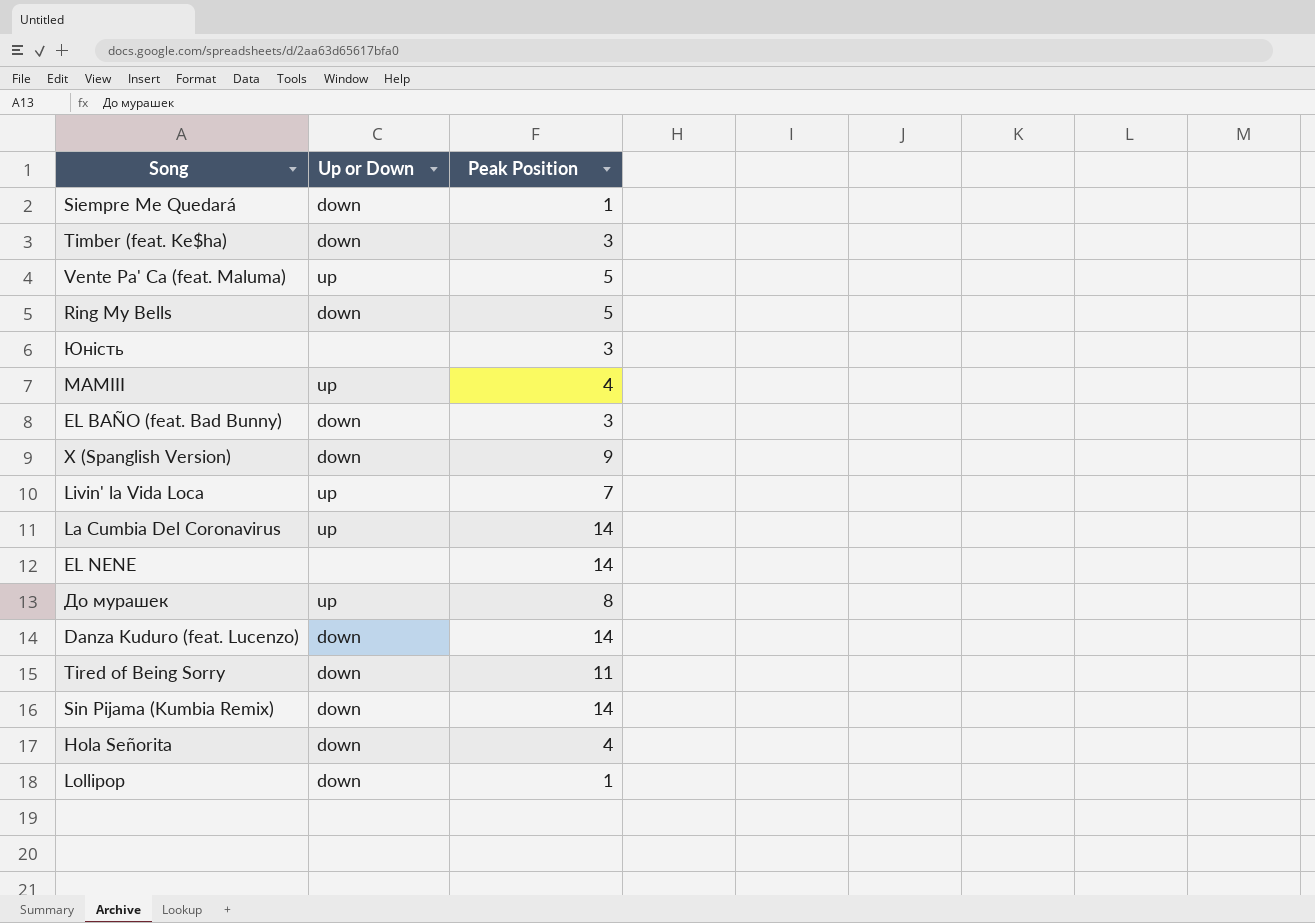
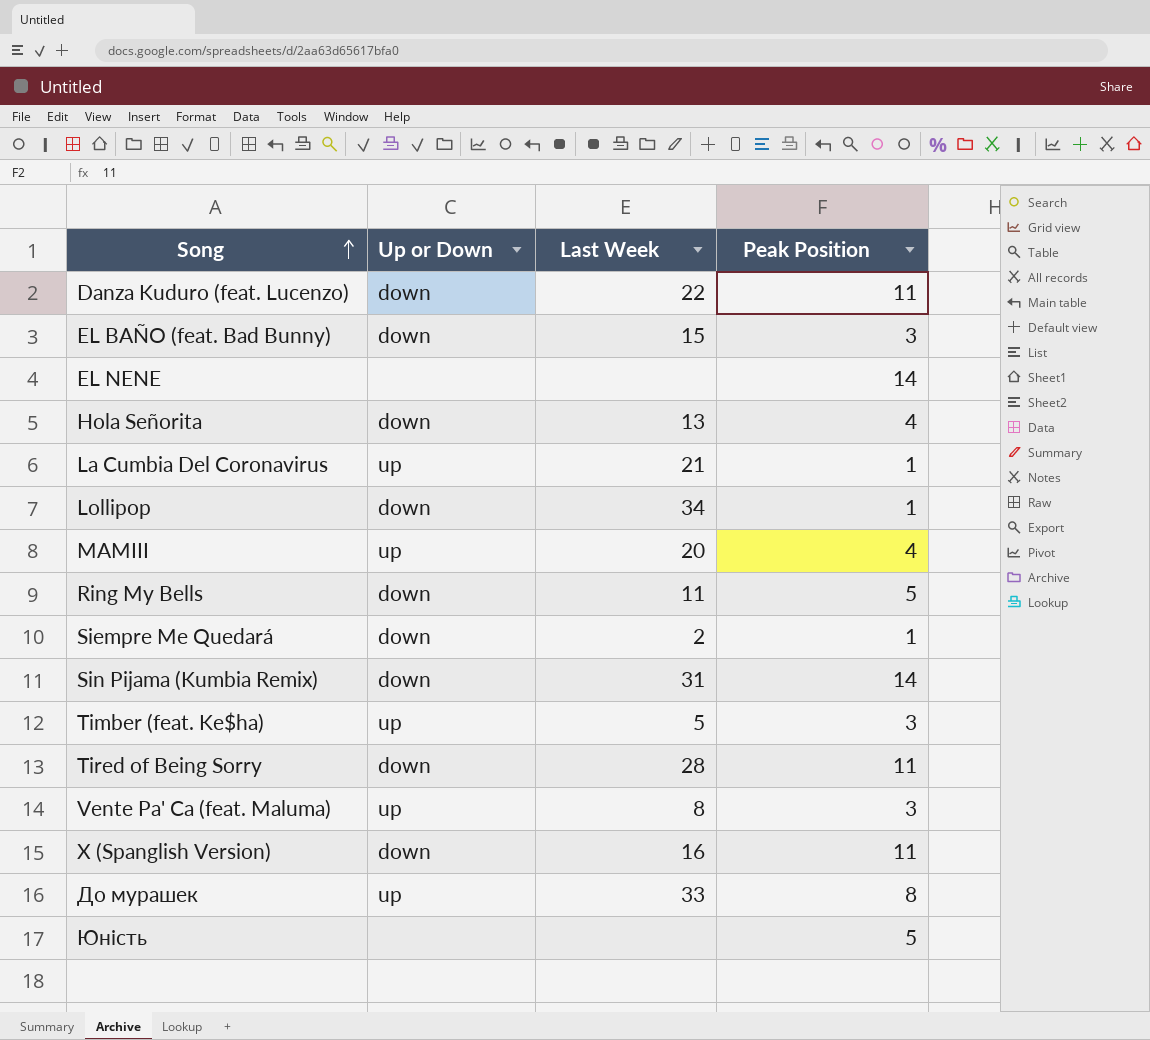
row order: none -> Song ascending
column Last Week | position: none -> 3
row Livin' la Vida Loca: up | 7 -> none
Danza Kuduro (feat. Lucenzo) | Peak Position: 14 -> 11
La Cumbia Del Coronavirus | Peak Position: 14 -> 1
Timber (feat. Ke$ha) | Up or Down: down -> up
Vente Pa' Ca (feat. Maluma) | Peak Position: 5 -> 3
X (Spanglish Version) | Peak Position: 9 -> 11
Юність | Peak Position: 3 -> 5

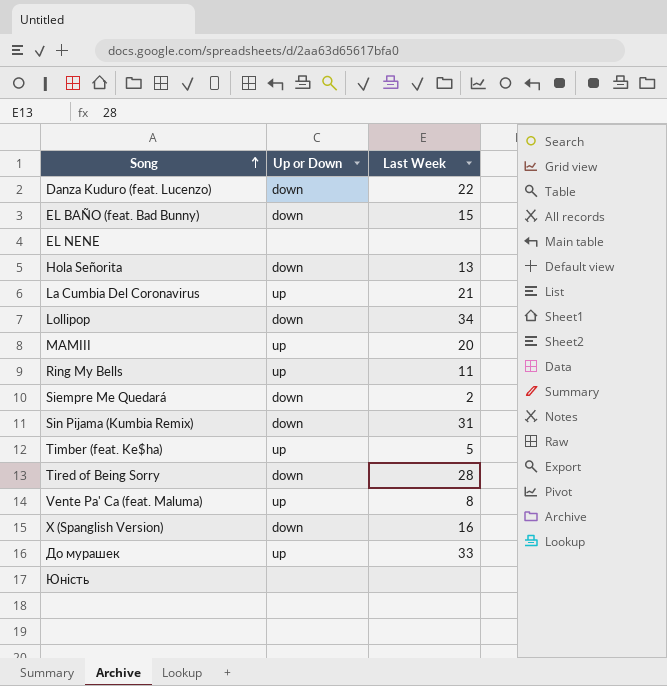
column Peak Position | position: 4 -> none
Ring My Bells | Up or Down: down -> up

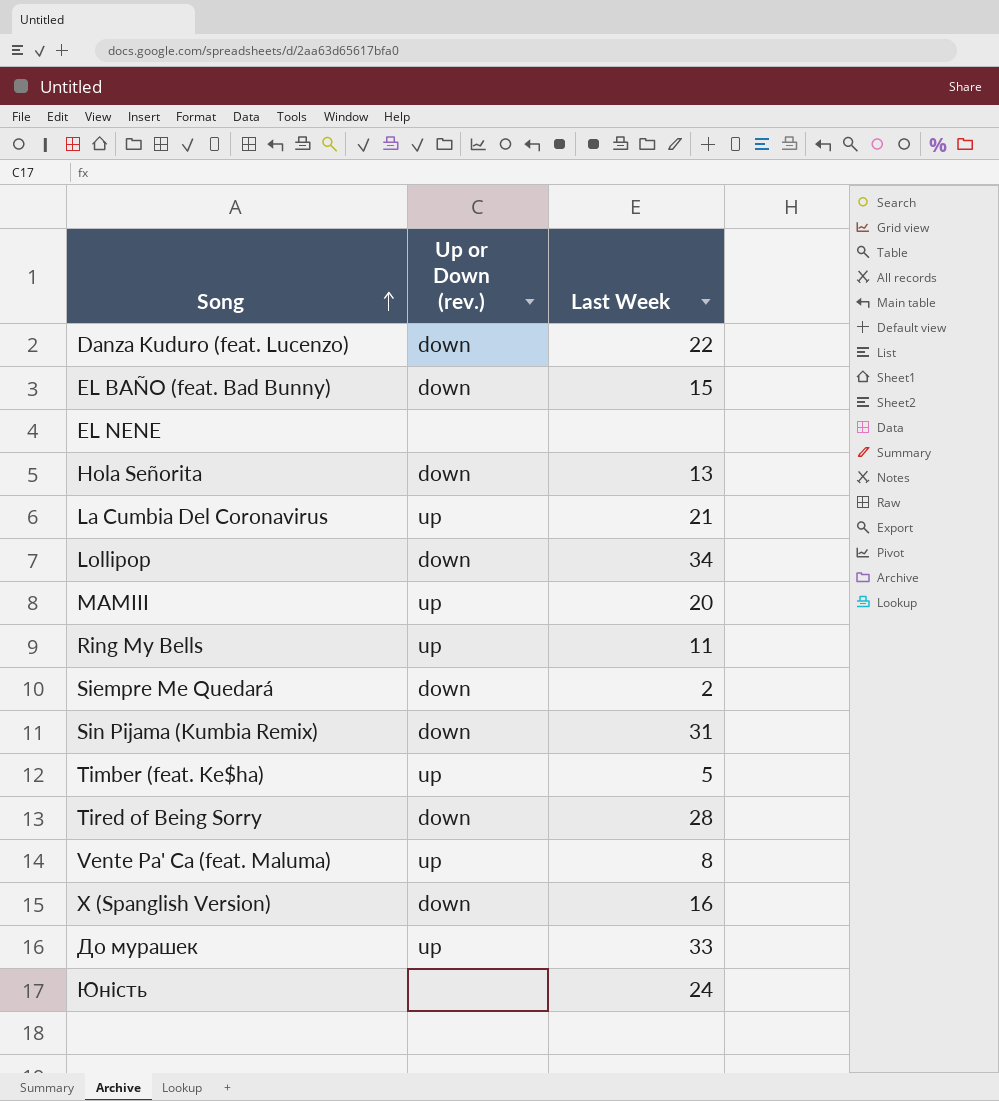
column name: Up or Down -> Up or Down (rev.)
Юність | Last Week: none -> 24

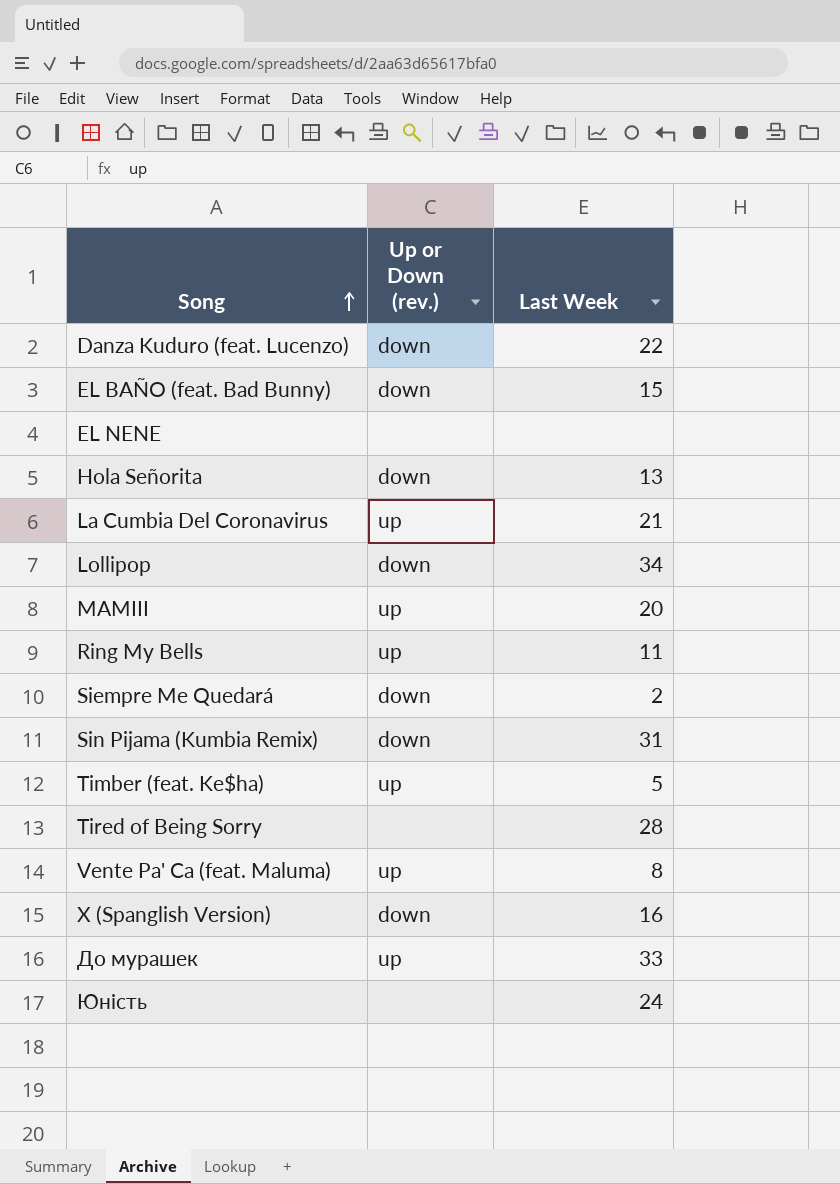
Tired of Being Sorry | Up or Down (rev.): down -> none

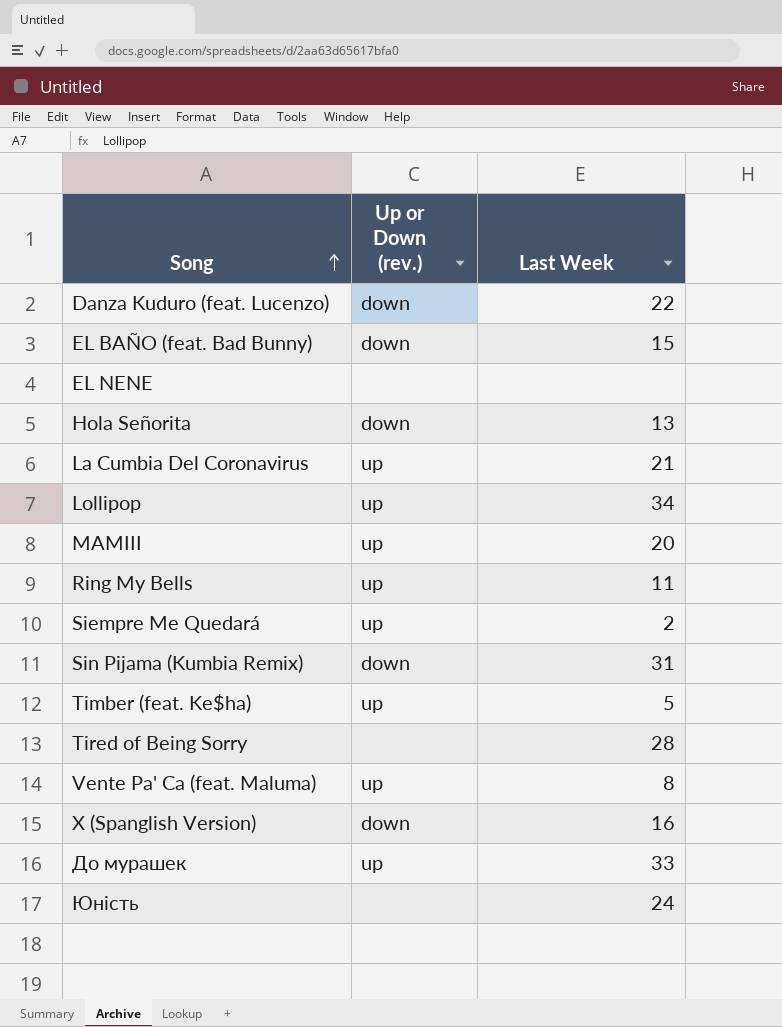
Lollipop | Up or Down (rev.): down -> up
Siempre Me Quedará | Up or Down (rev.): down -> up

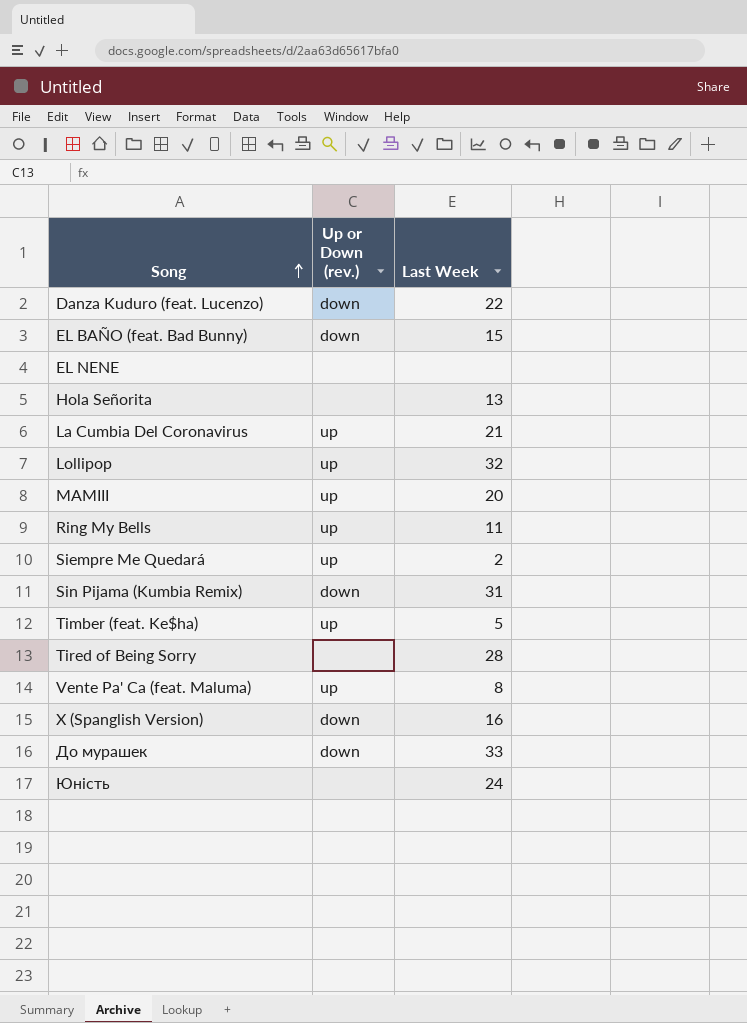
Hola Señorita | Up or Down (rev.): down -> none
Lollipop | Last Week: 34 -> 32
До мурашек | Up or Down (rev.): up -> down

